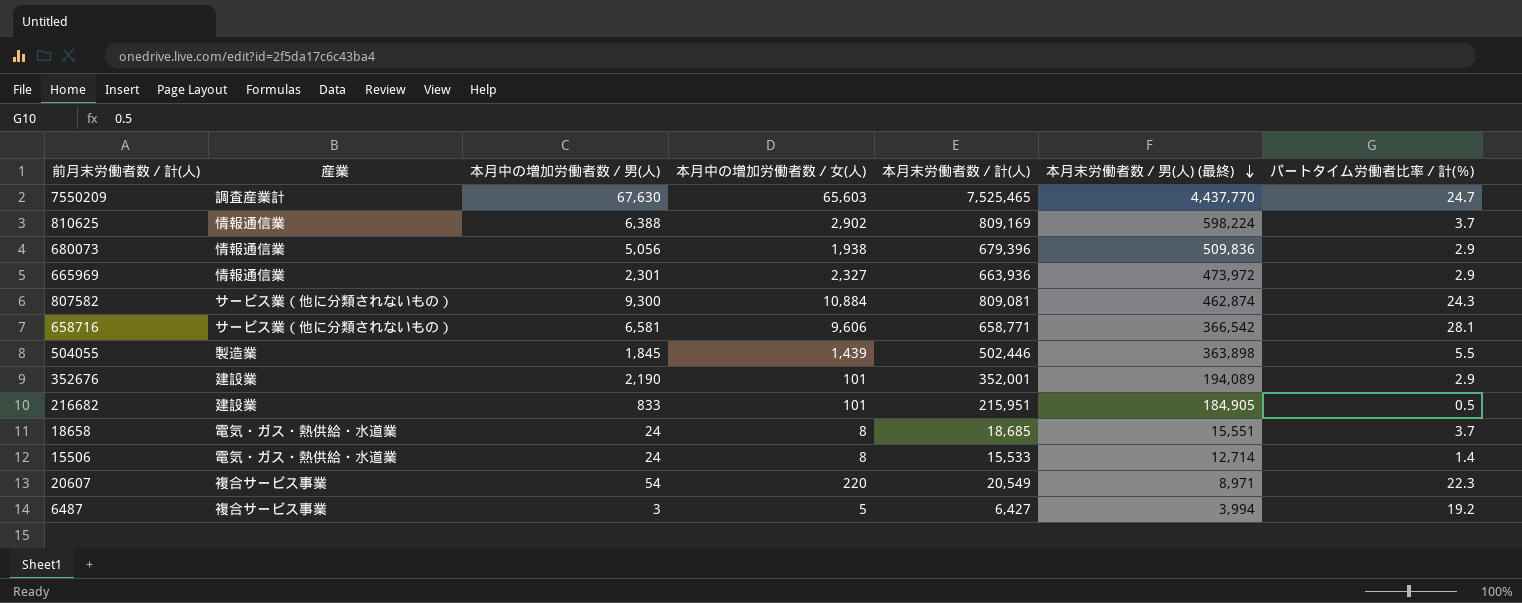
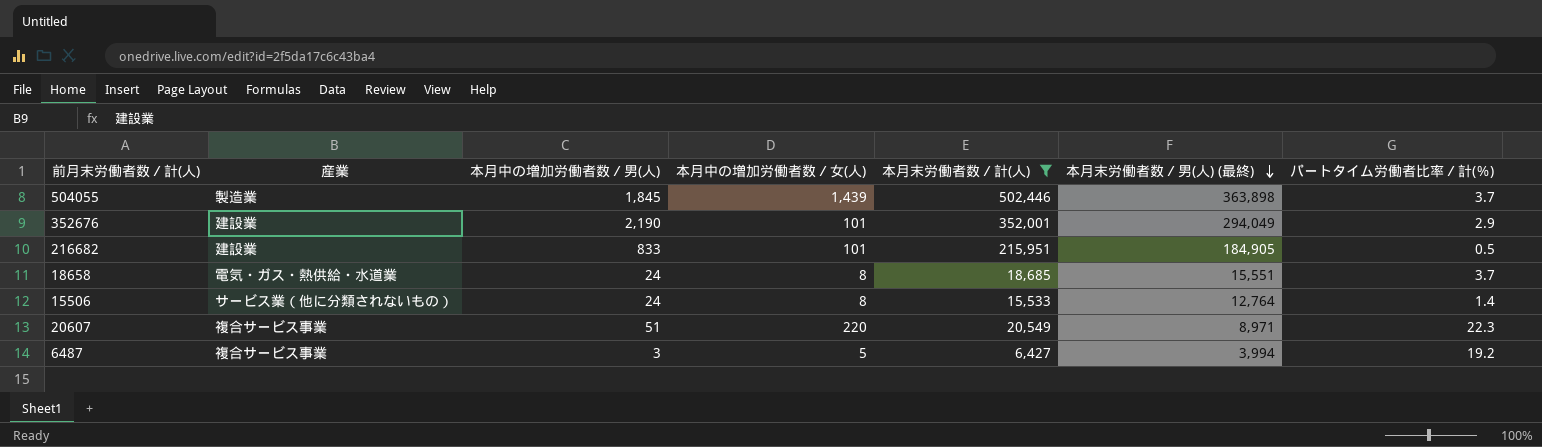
filter: none -> 本月末労働者数／計(人) <= 502,446
504055 | パートタイム労働者比率／計(％): 5.5 -> 3.7
352676 | 本月末労働者数／男(人) (最終): 194,089 -> 294,049
15506 | 産業: 電気・ガス・熱供給・水道業 -> サービス業（他に分類されないもの）
15506 | 本月末労働者数／男(人) (最終): 12,714 -> 12,764
20607 | 本月中の増加労働者数／男(人): 54 -> 51

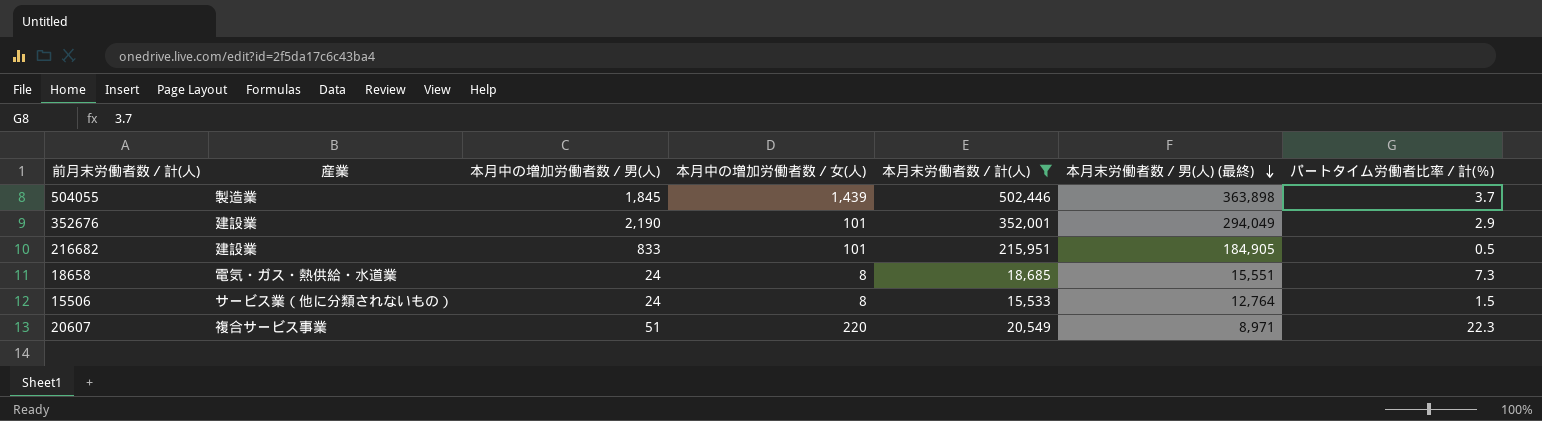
row 6487: 複合サービス事業 | 3 | 5 | 6,427 | 3,994 | 19.2 -> none
18658 | パートタイム労働者比率／計(％): 3.7 -> 7.3
15506 | パートタイム労働者比率／計(％): 1.4 -> 1.5

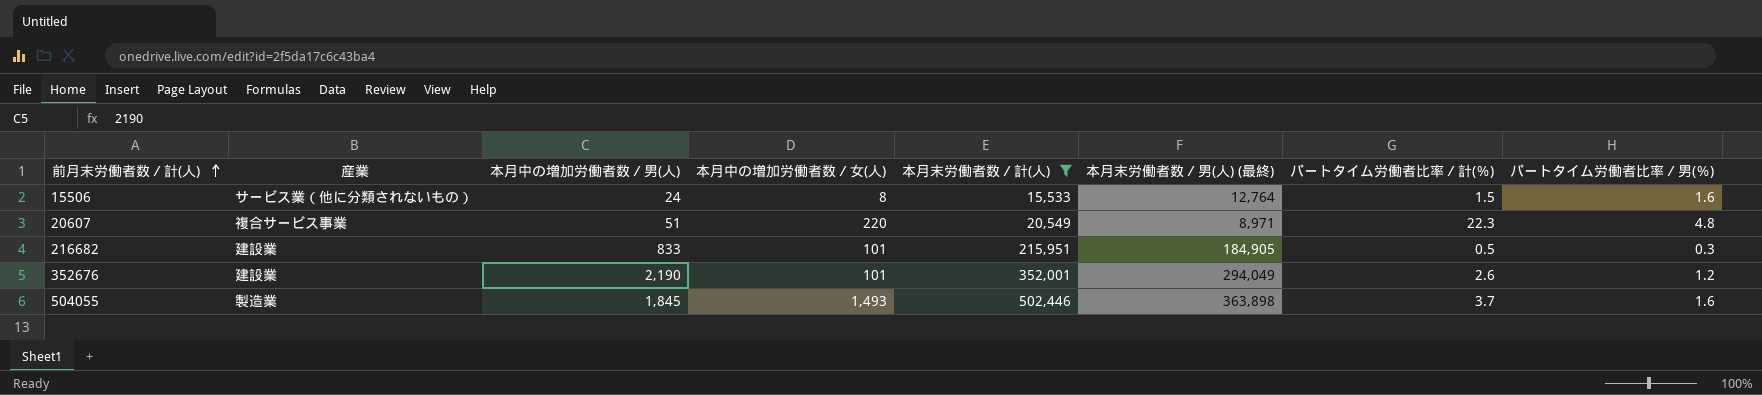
row order: 本月末労働者数／男(人) (最終) descending -> 前月末労働者数／計(人) ascending
column パートタイム労働者比率／男(％) | position: none -> 8
row 18658: 電気・ガス・熱供給・水道業 | 24 | 8 | 18,685 | 15,551 | 7.3 -> none
352676 | パートタイム労働者比率／計(％): 2.9 -> 2.6
504055 | 本月中の増加労働者数／女(人): 1,439 -> 1,493

